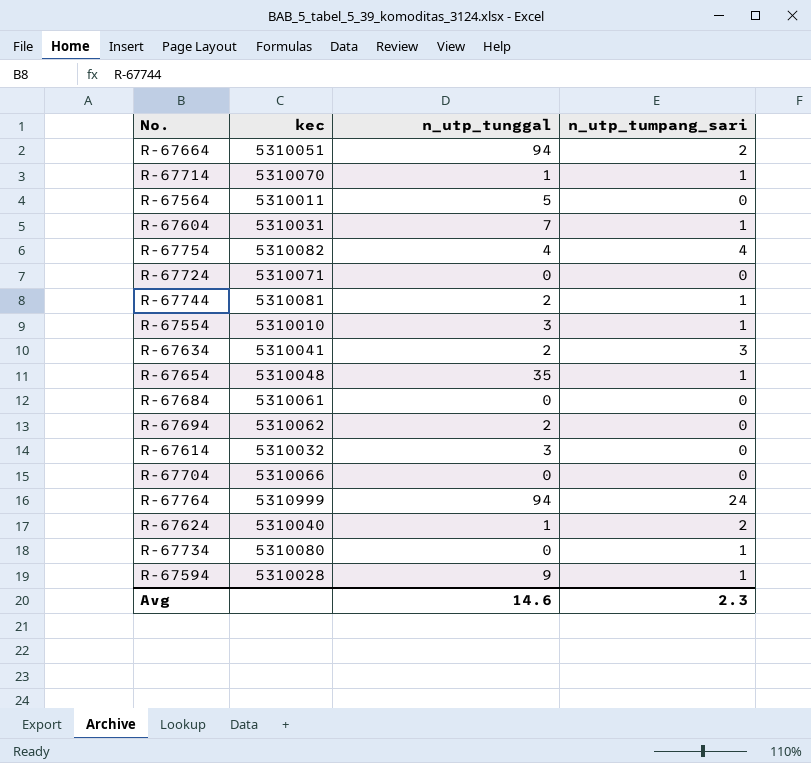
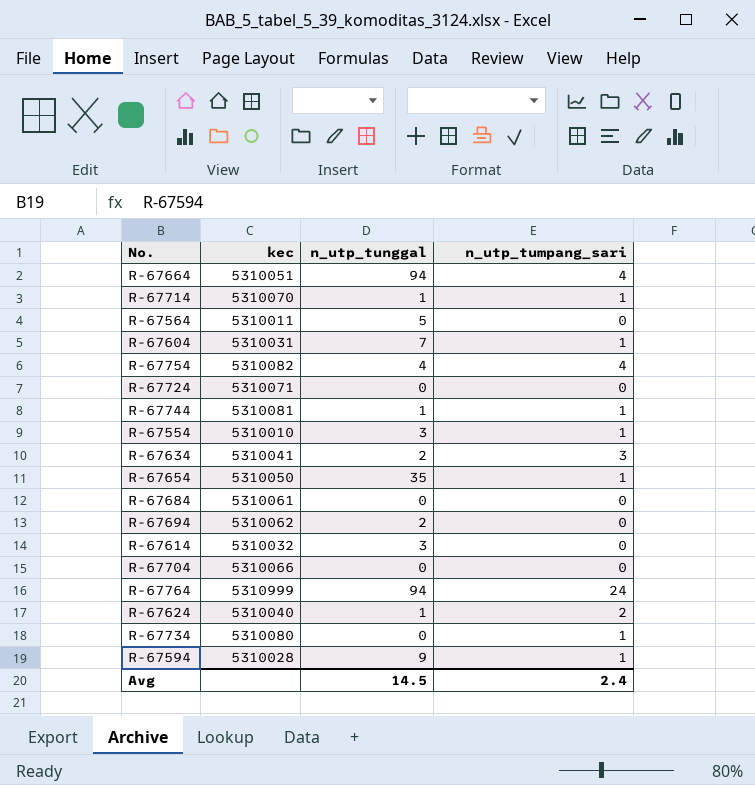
R-67664 | n_utp_tumpang_sari: 2 -> 4
R-67744 | n_utp_tunggal: 2 -> 1
R-67654 | kec: 5310048 -> 5310050
Avg | n_utp_tunggal: 14.6 -> 14.5
Avg | n_utp_tumpang_sari: 2.3 -> 2.4

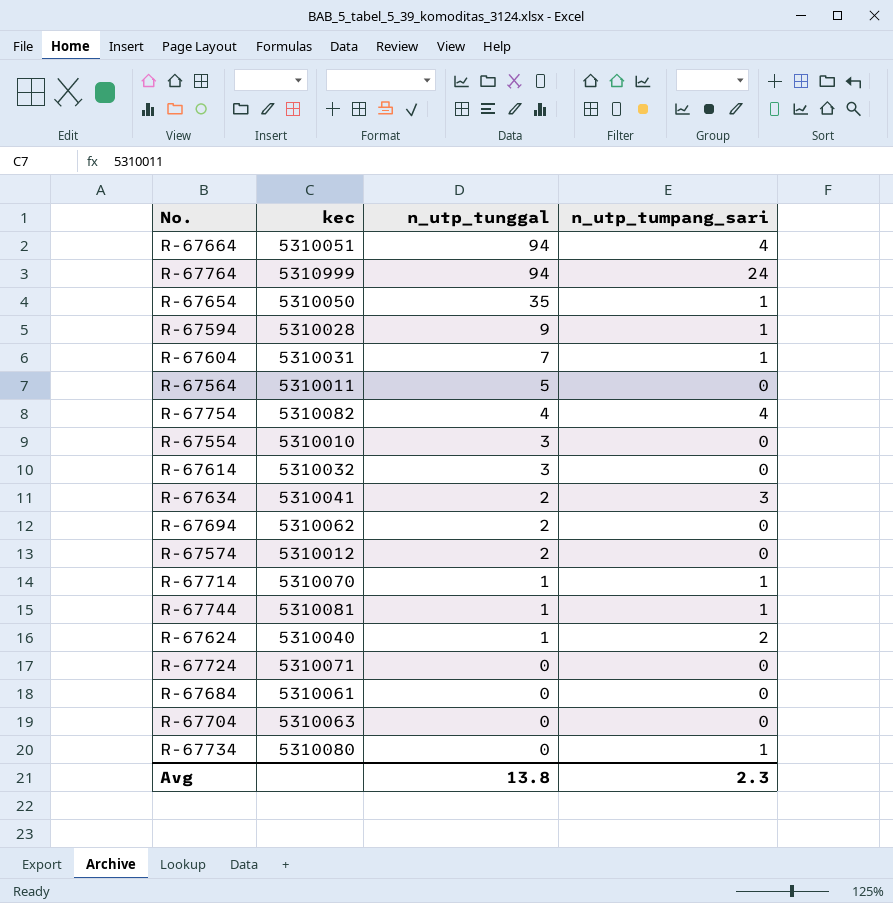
row order: none -> n_utp_tunggal descending
R-67554 | n_utp_tumpang_sari: 1 -> 0
row R-67574: none -> 5310012 | 2 | 0
R-67704 | kec: 5310066 -> 5310063
Avg | n_utp_tunggal: 14.5 -> 13.8
Avg | n_utp_tumpang_sari: 2.4 -> 2.3

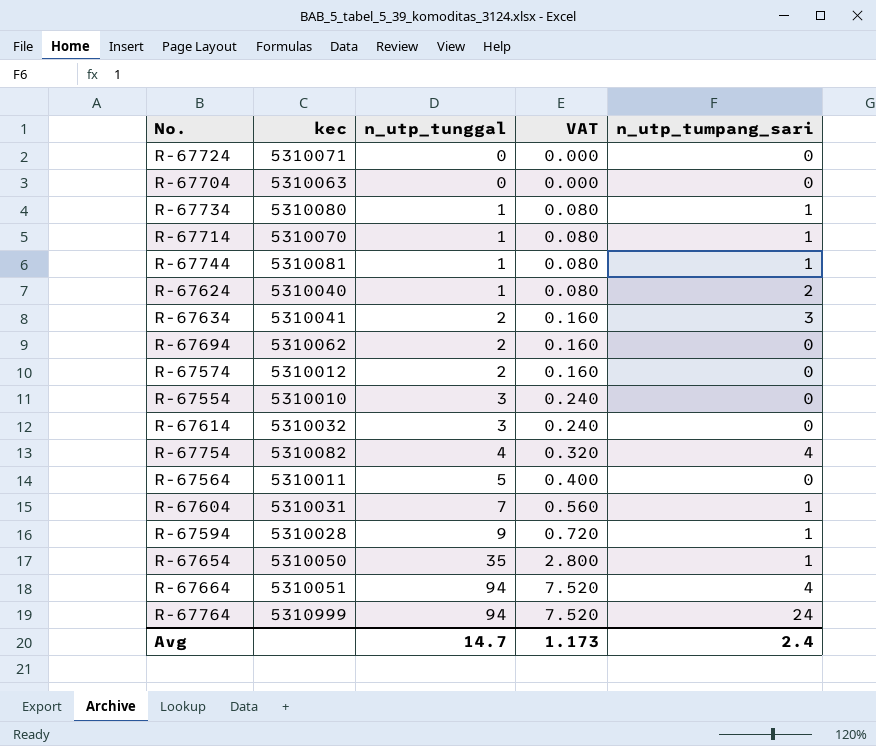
row order: n_utp_tunggal descending -> n_utp_tunggal ascending
column VAT | formula: none -> [n_utp_tunggal] * 0.08
row R-67684: 5310061 | 0 | 0 -> none
R-67734 | n_utp_tunggal: 0 -> 1
Avg | n_utp_tunggal: 13.8 -> 14.7
Avg | n_utp_tumpang_sari: 2.3 -> 2.4

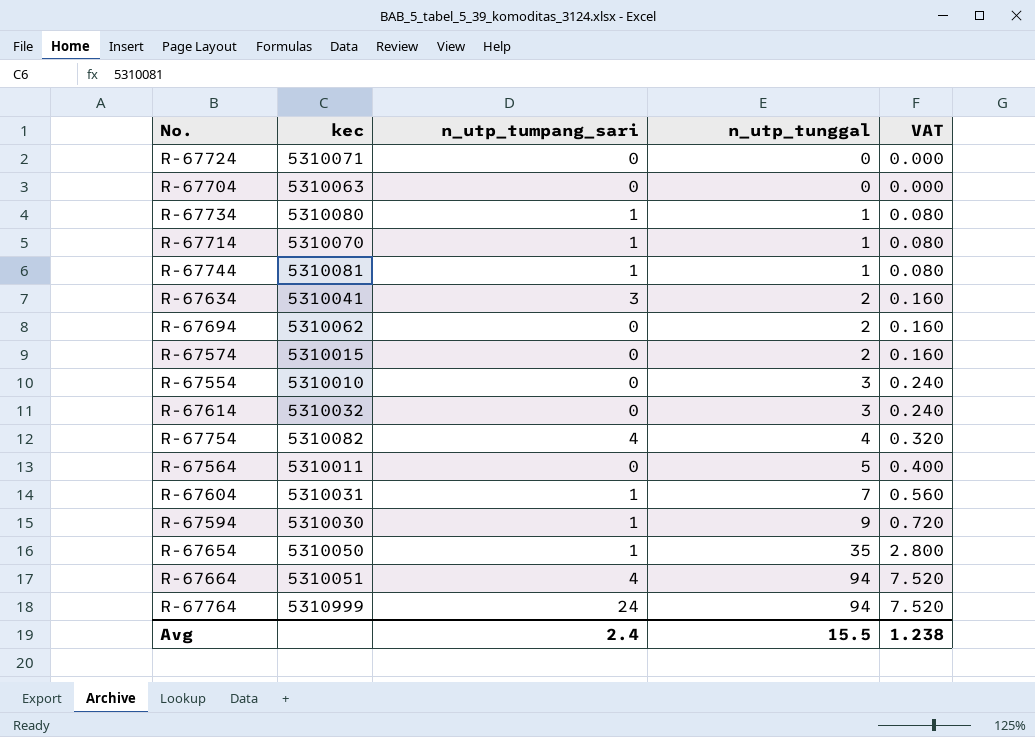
column n_utp_tumpang_sari | position: 5 -> 3
row R-67624: 5310040 | 1 | 0.080 | 2 -> none
R-67574 | kec: 5310012 -> 5310015
R-67594 | kec: 5310028 -> 5310030
Avg | n_utp_tunggal: 14.7 -> 15.5
Avg | VAT: 1.173 -> 1.238

